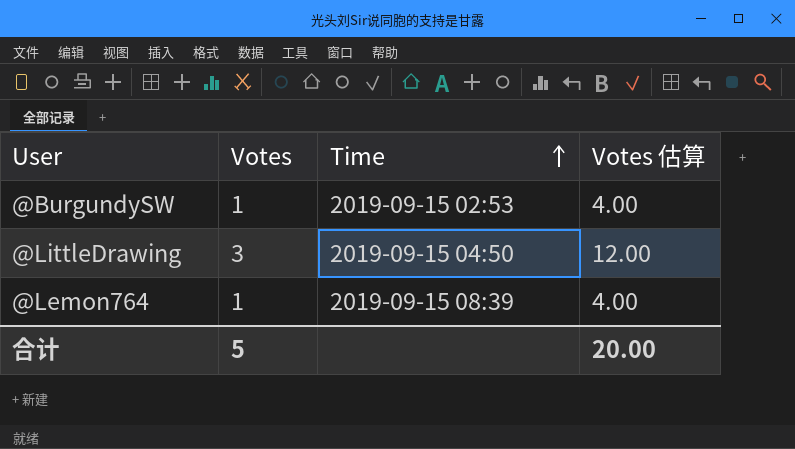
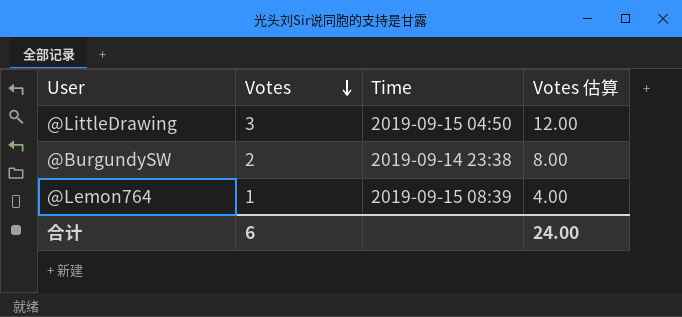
row order: Time ascending -> Votes descending
@BurgundySW | Votes: 1 -> 2
@BurgundySW | Time: 2019-09-15 02:53 -> 2019-09-14 23:38
@BurgundySW | Votes 估算: 4.00 -> 8.00
合计 | Votes: 5 -> 6
合计 | Votes 估算: 20.00 -> 24.00

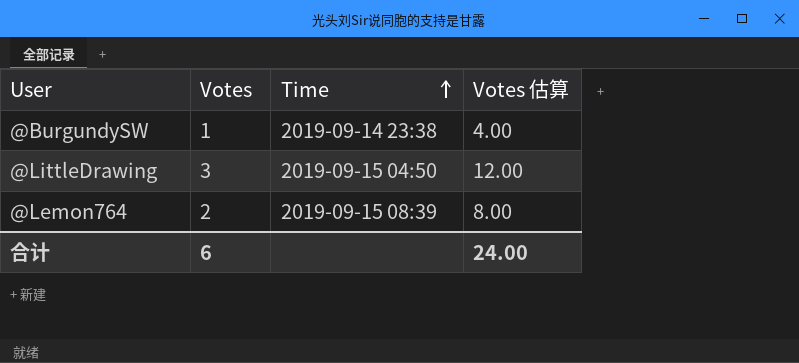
row order: Votes descending -> Time ascending
@BurgundySW | Votes: 2 -> 1
@BurgundySW | Votes 估算: 8.00 -> 4.00
@Lemon764 | Votes: 1 -> 2
@Lemon764 | Votes 估算: 4.00 -> 8.00

